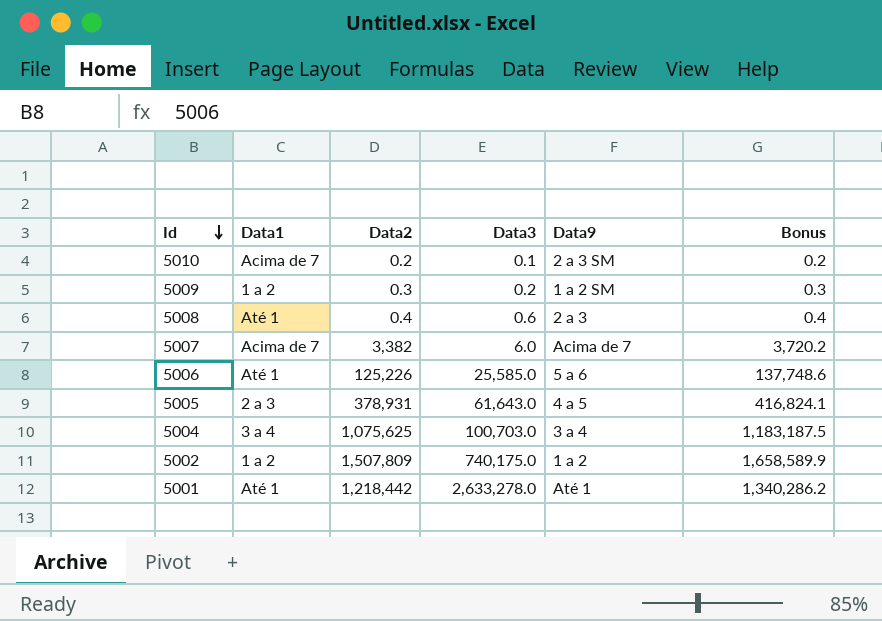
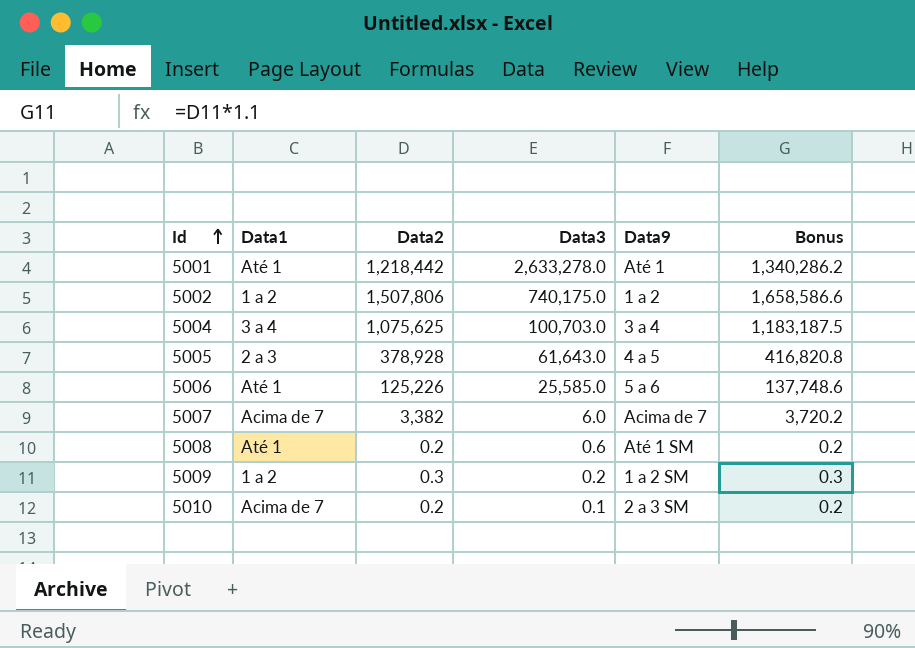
row order: Id descending -> Id ascending
5002 | Data2: 1,507,809 -> 1,507,806
5002 | Bonus: 1,658,589.9 -> 1,658,586.6
5005 | Data2: 378,931 -> 378,928
5005 | Bonus: 416,824.1 -> 416,820.8
5008 | Data2: 0.4 -> 0.2
5008 | Data9: 2 a 3 -> Até 1 SM
5008 | Bonus: 0.4 -> 0.2

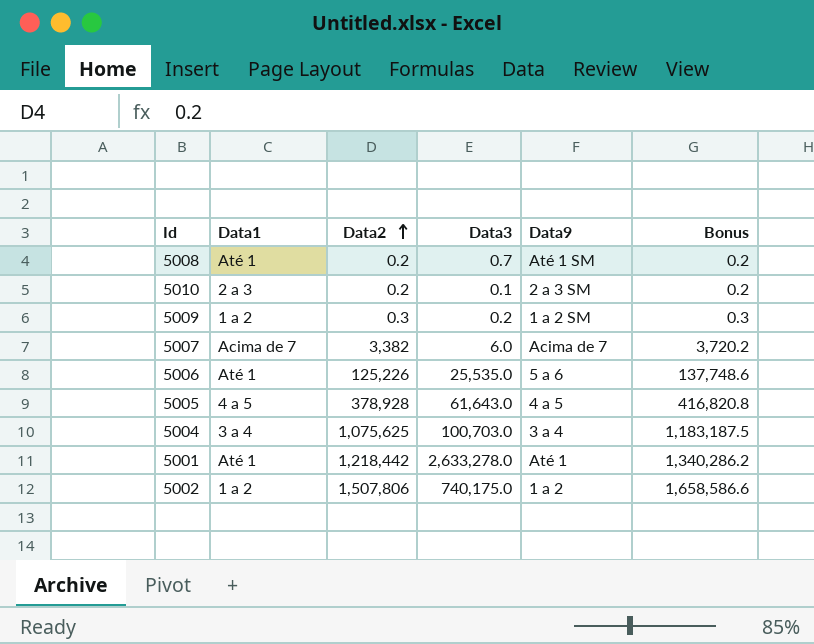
row order: Id ascending -> Data2 ascending
5008 | Data3: 0.6 -> 0.7
5010 | Data1: Acima de 7 -> 2 a 3
5006 | Data3: 25,585.0 -> 25,535.0
5005 | Data1: 2 a 3 -> 4 a 5

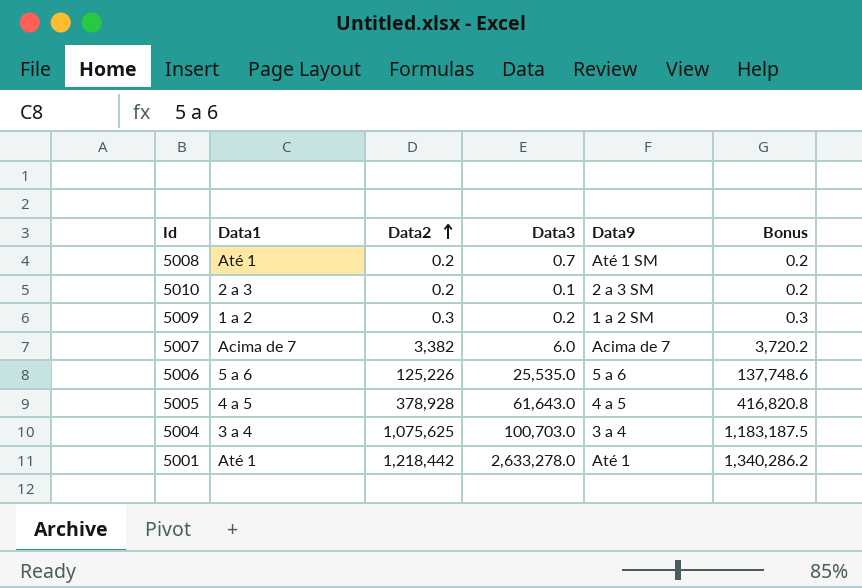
row 5002: 1 a 2 | 1,507,806 | 740,175.0 | 1 a 2 | 1,658,586.6 -> none
5006 | Data1: Até 1 -> 5 a 6

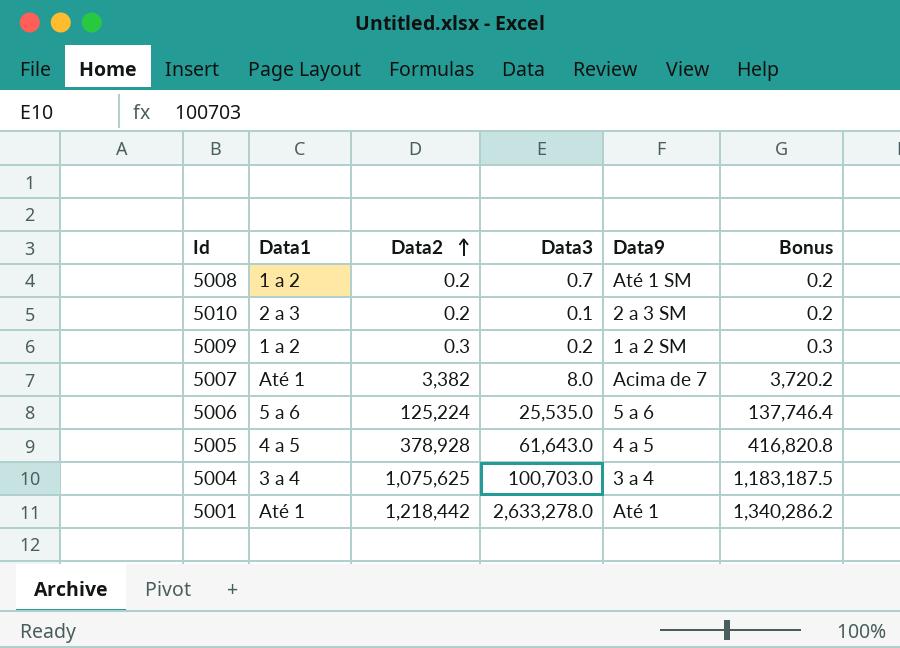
5008 | Data1: Até 1 -> 1 a 2
5007 | Data1: Acima de 7 -> Até 1
5007 | Data3: 6.0 -> 8.0
5006 | Data2: 125,226 -> 125,224
5006 | Bonus: 137,748.6 -> 137,746.4

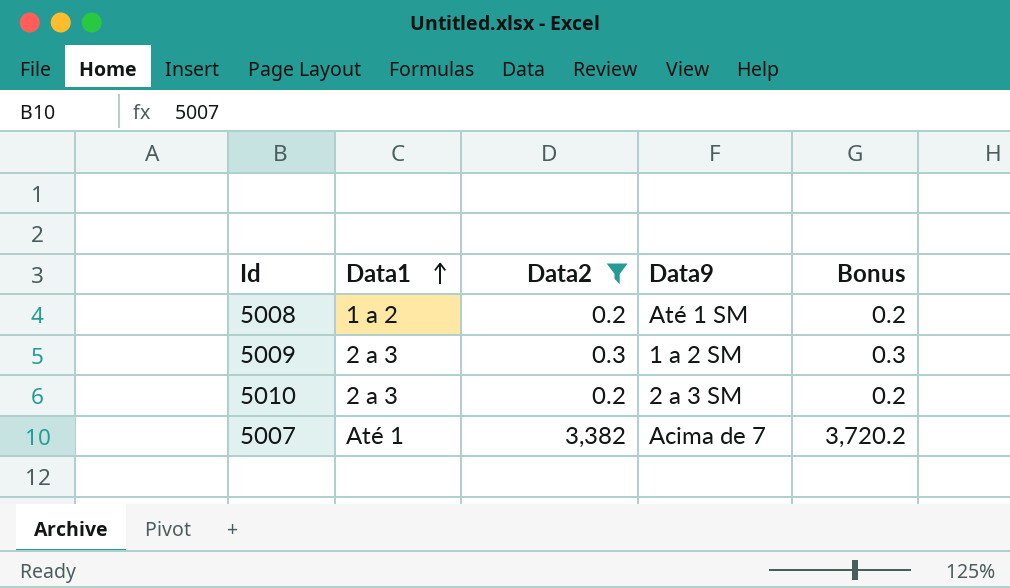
filter: none -> Data2 <= 3,382
row order: Data2 ascending -> Data1 ascending
column Data3 | position: 4 -> none
5009 | Data1: 1 a 2 -> 2 a 3

